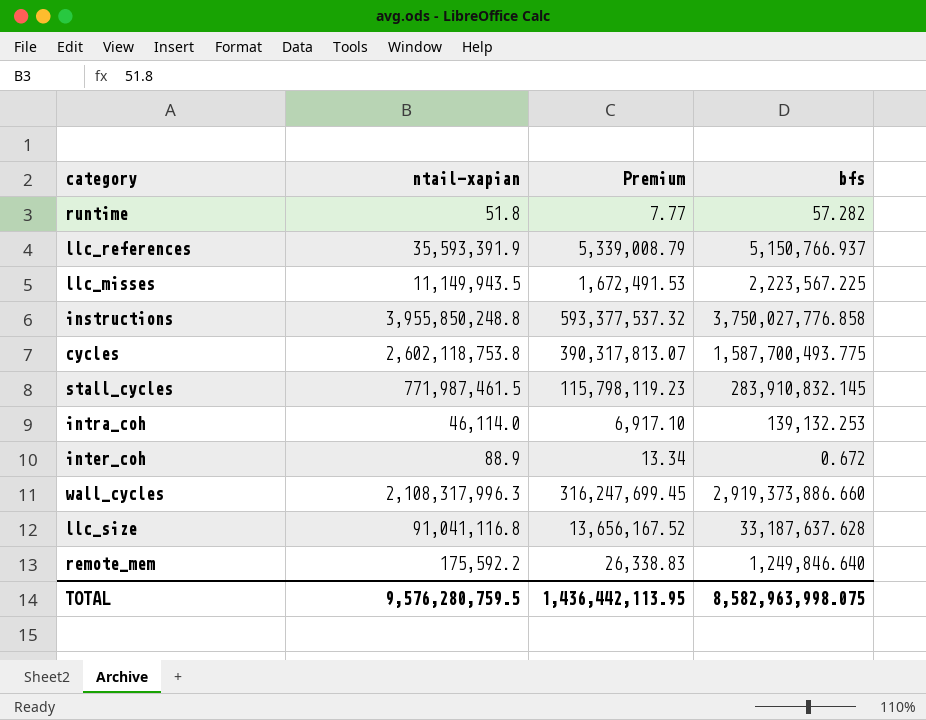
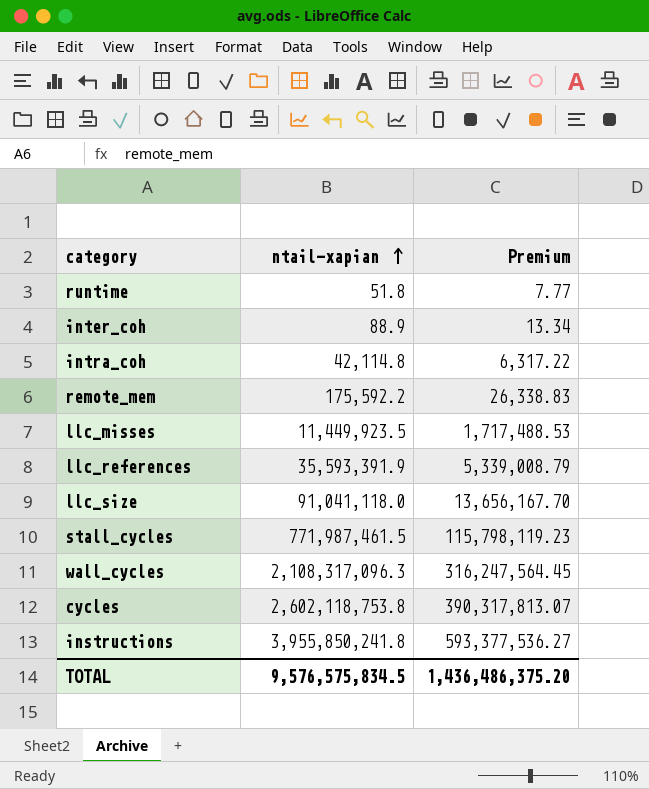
row order: none -> ntail-xapian ascending
column bfs | position: 4 -> none
intra_coh | ntail-xapian: 46,114.0 -> 42,114.8
intra_coh | Premium: 6,917.10 -> 6,317.22
llc_misses | ntail-xapian: 11,149,943.5 -> 11,449,923.5
llc_misses | Premium: 1,672,491.53 -> 1,717,488.53
llc_size | ntail-xapian: 91,041,116.8 -> 91,041,118.0
llc_size | Premium: 13,656,167.52 -> 13,656,167.70
wall_cycles | ntail-xapian: 2,108,317,996.3 -> 2,108,317,096.3
wall_cycles | Premium: 316,247,699.45 -> 316,247,564.45
instructions | ntail-xapian: 3,955,850,248.8 -> 3,955,850,241.8
instructions | Premium: 593,377,537.32 -> 593,377,536.27
TOTAL | ntail-xapian: 9,576,280,759.5 -> 9,576,575,834.5
TOTAL | Premium: 1,436,442,113.95 -> 1,436,486,375.20

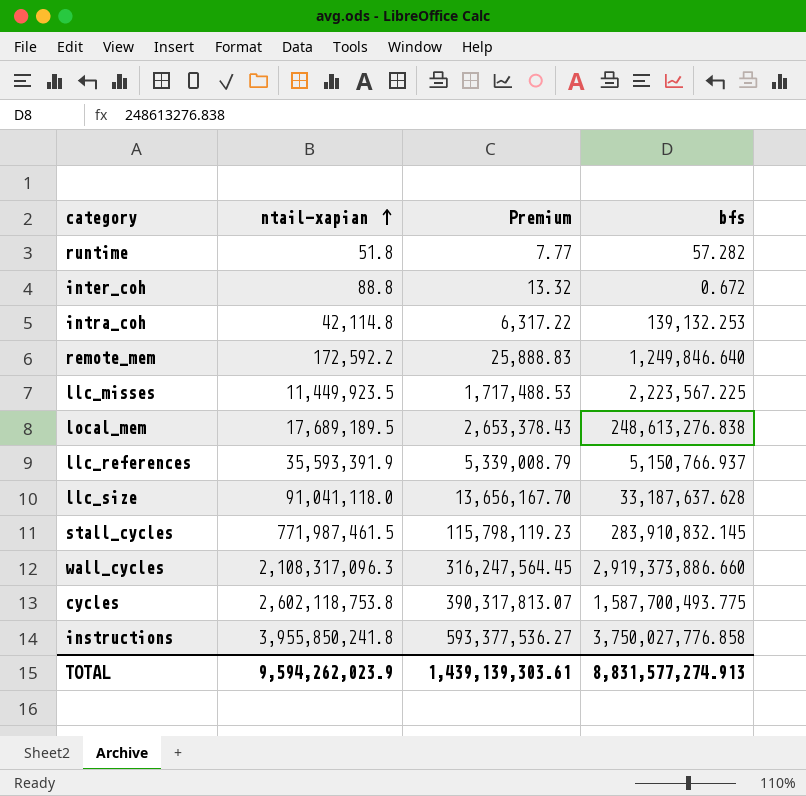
column bfs | position: none -> 4
inter_coh | ntail-xapian: 88.9 -> 88.8
inter_coh | Premium: 13.34 -> 13.32
remote_mem | ntail-xapian: 175,592.2 -> 172,592.2
remote_mem | Premium: 26,338.83 -> 25,888.83
row local_mem: none -> 17,689,189.5 | 2,653,378.43 | 248,613,276.838
TOTAL | ntail-xapian: 9,576,575,834.5 -> 9,594,262,023.9
TOTAL | Premium: 1,436,486,375.20 -> 1,439,139,303.61

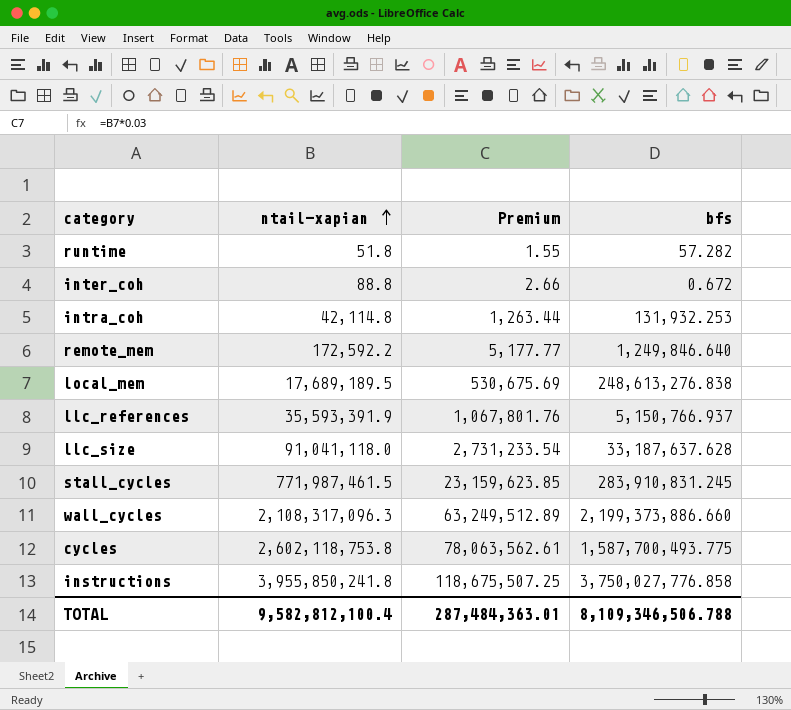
column Premium | formula: [ntail-xapian] * 0.15 -> [ntail-xapian] * 0.03
row llc_misses: 11,449,923.5 | 1,717,488.53 | 2,223,567.225 -> none
intra_coh | bfs: 139,132.253 -> 131,932.253
stall_cycles | bfs: 283,910,832.145 -> 283,910,831.245
wall_cycles | bfs: 2,919,373,886.660 -> 2,199,373,886.660
TOTAL | ntail-xapian: 9,594,262,023.9 -> 9,582,812,100.4
TOTAL | Premium: 1,439,139,303.61 -> 287,484,363.01
TOTAL | bfs: 8,831,577,274.913 -> 8,109,346,506.788

